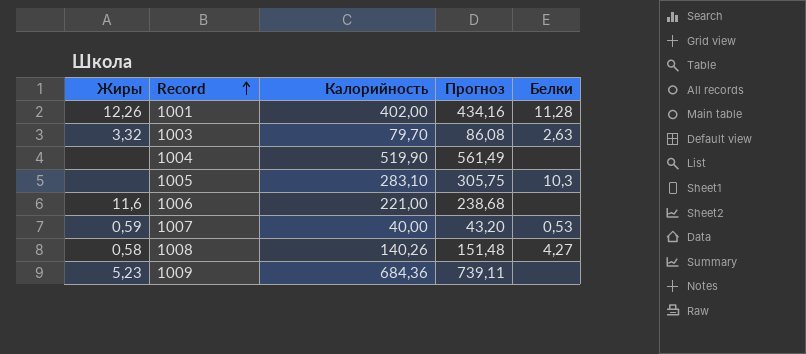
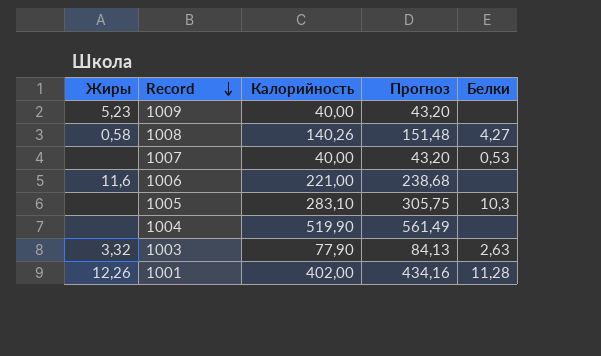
row order: Record ascending -> Record descending
1009 | Калорийность: 684,36 -> 40,00
1009 | Прогноз: 739,11 -> 43,20
1007 | Жиры: 0,59 -> none
1003 | Калорийность: 79,70 -> 77,90
1003 | Прогноз: 86,08 -> 84,13

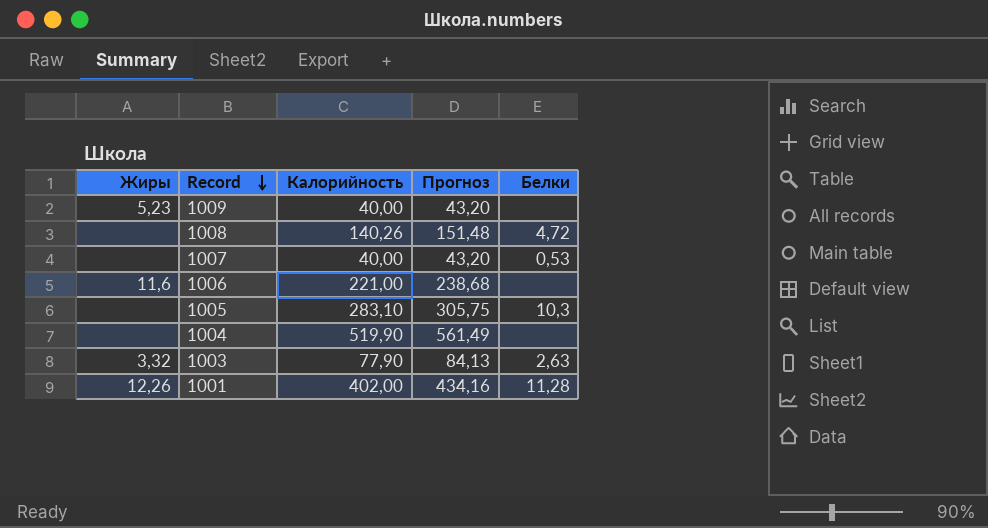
1008 | Жиры: 0,58 -> none
1008 | Белки: 4,27 -> 4,72

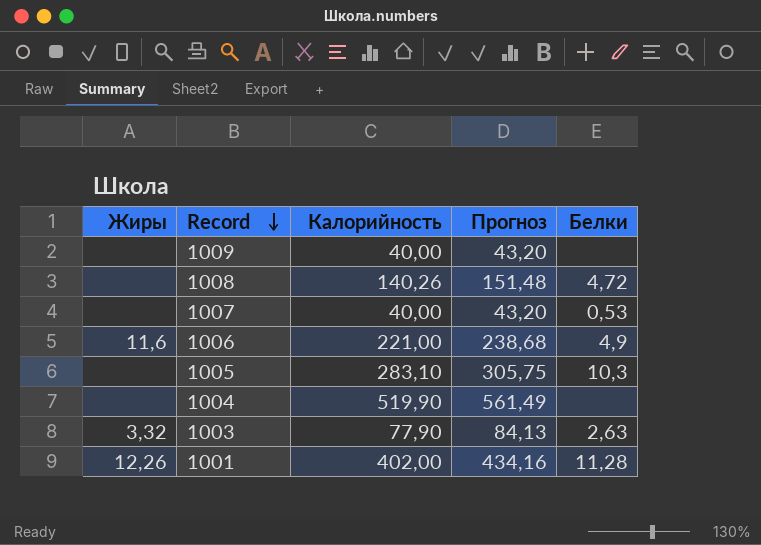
1009 | Жиры: 5,23 -> none
1006 | Белки: none -> 4,9

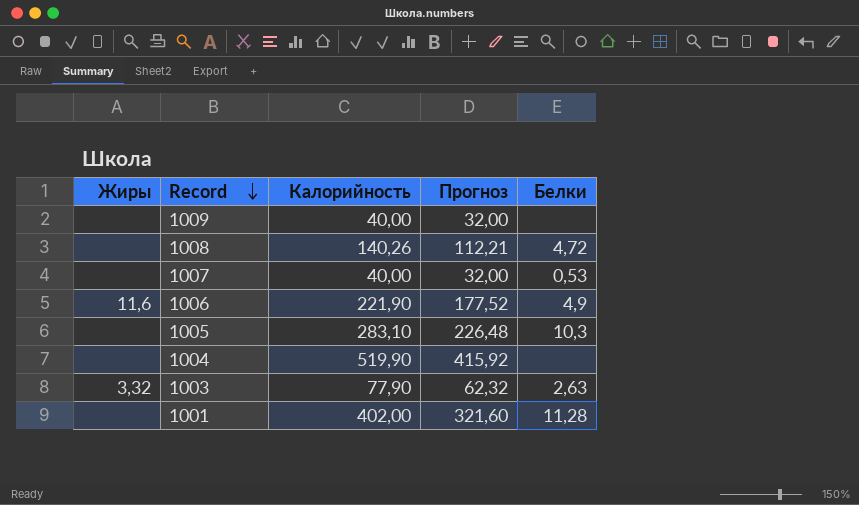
column Прогноз | formula: [Калорийность] * 1,08 -> [Калорийность] * 0,8
1006 | Калорийность: 221,00 -> 221,90
1001 | Жиры: 12,26 -> none

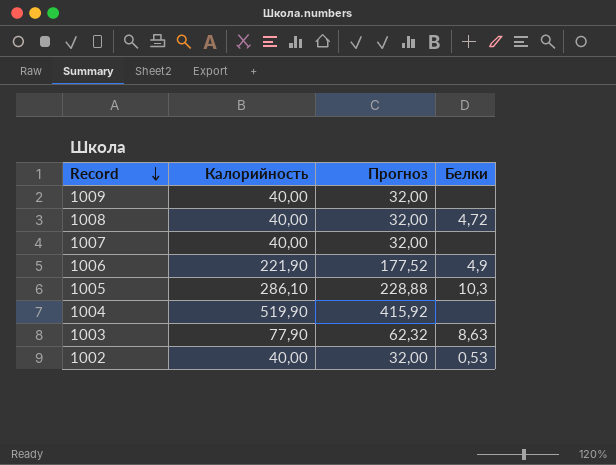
column Жиры | position: 1 -> none
row 1001: none | 402,00 | 321,60 | 11,28 -> none
1008 | Калорийность: 140,26 -> 40,00
1008 | Прогноз: 112,21 -> 32,00
1007 | Белки: 0,53 -> none
1005 | Калорийность: 283,10 -> 286,10
1005 | Прогноз: 226,48 -> 228,88
1003 | Белки: 2,63 -> 8,63
row 1002: none -> 40,00 | 32,00 | 0,53

